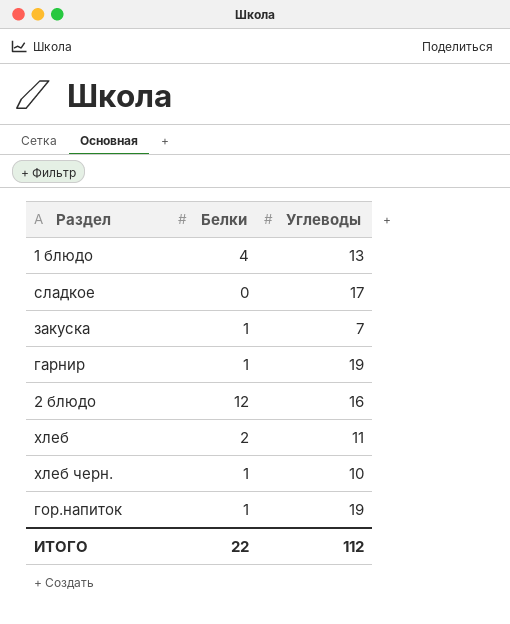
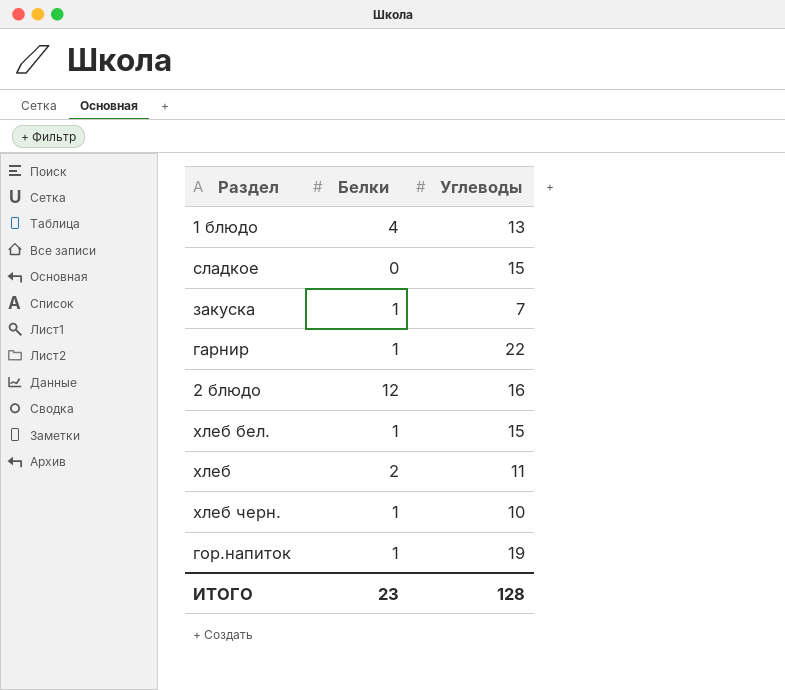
сладкое | Углеводы: 17 -> 15
гарнир | Углеводы: 19 -> 22
row хлеб бел.: none -> 1 | 15
ИТОГО | Белки: 22 -> 23
ИТОГО | Углеводы: 112 -> 128

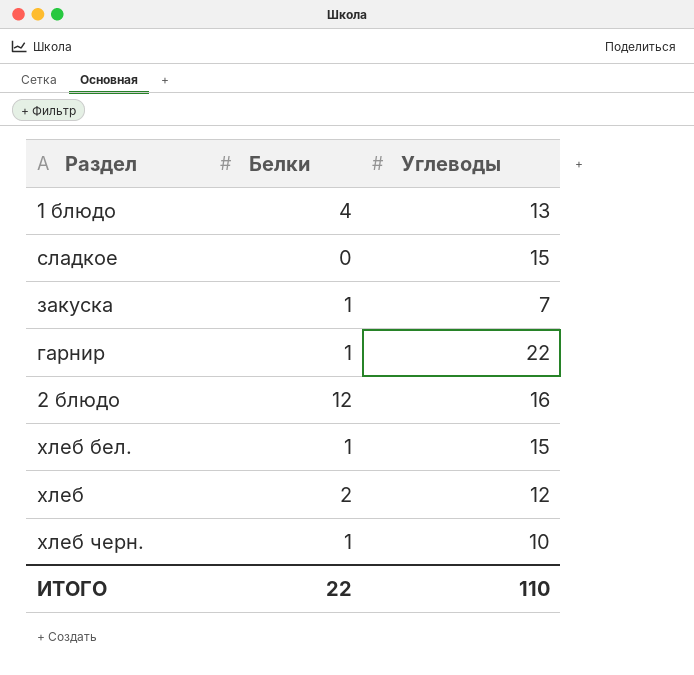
row гор.напиток: 1 | 19 -> none
хлеб | Углеводы: 11 -> 12
ИТОГО | Белки: 23 -> 22
ИТОГО | Углеводы: 128 -> 110

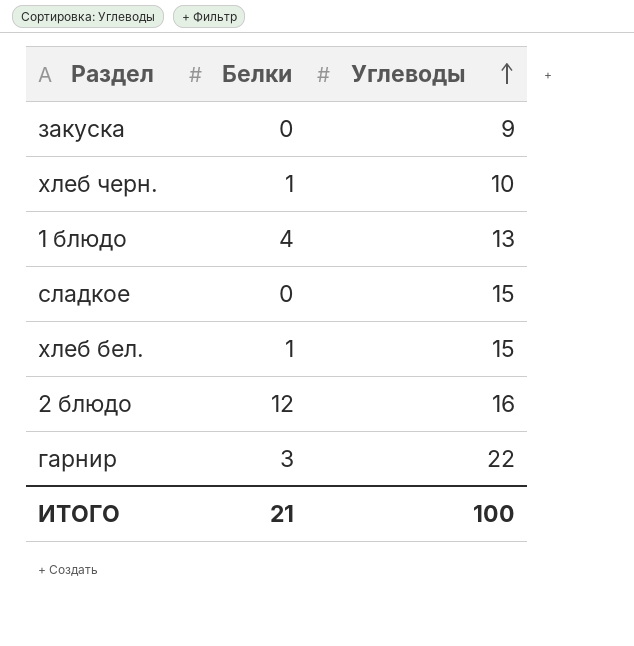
row order: none -> Углеводы ascending
row хлеб: 2 | 12 -> none
закуска | Белки: 1 -> 0
закуска | Углеводы: 7 -> 9
гарнир | Белки: 1 -> 3
ИТОГО | Белки: 22 -> 21
ИТОГО | Углеводы: 110 -> 100

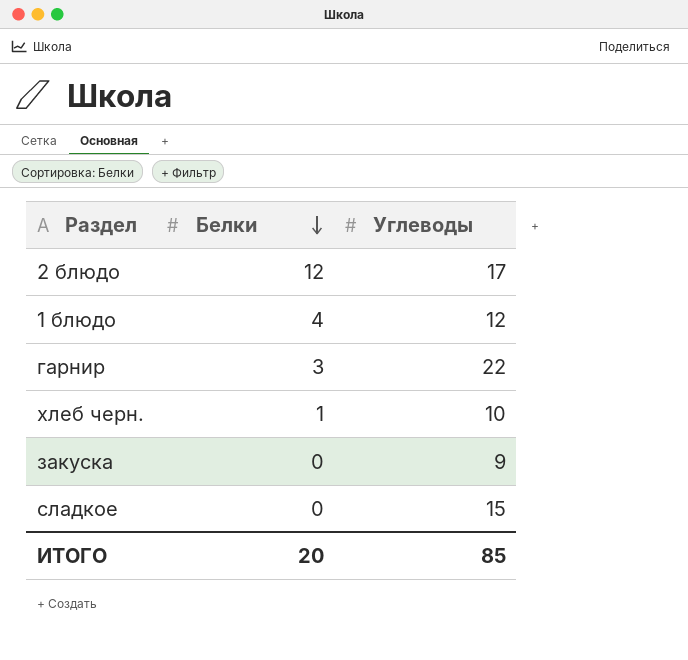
row order: Углеводы ascending -> Белки descending
row хлеб бел.: 1 | 15 -> none
2 блюдо | Углеводы: 16 -> 17
1 блюдо | Углеводы: 13 -> 12
ИТОГО | Белки: 21 -> 20
ИТОГО | Углеводы: 100 -> 85

